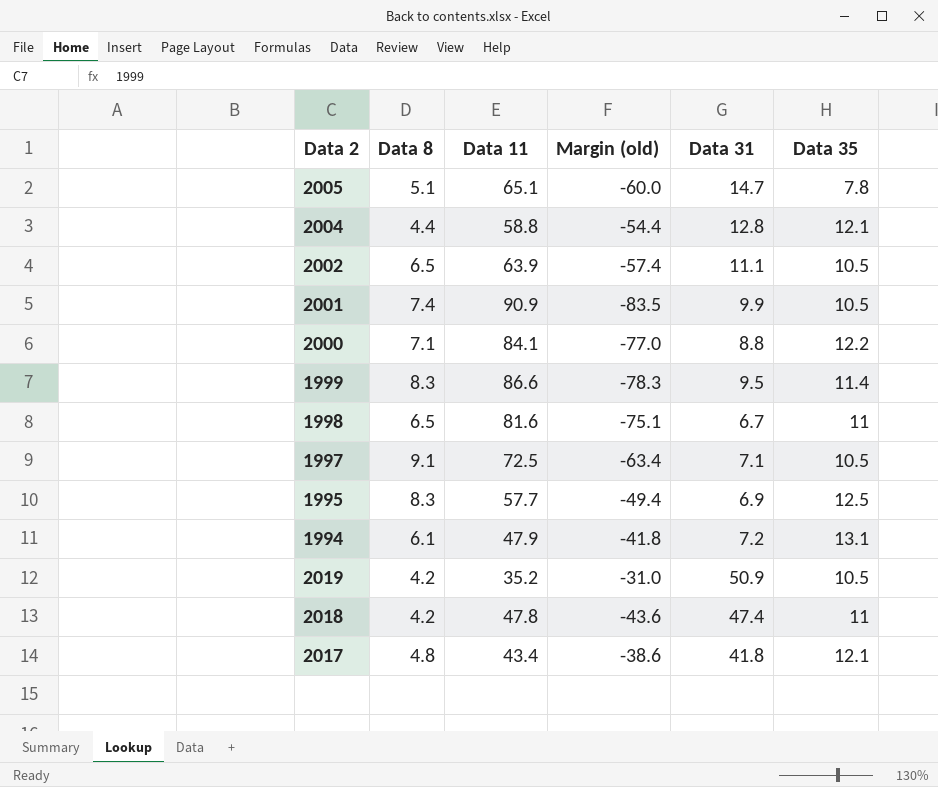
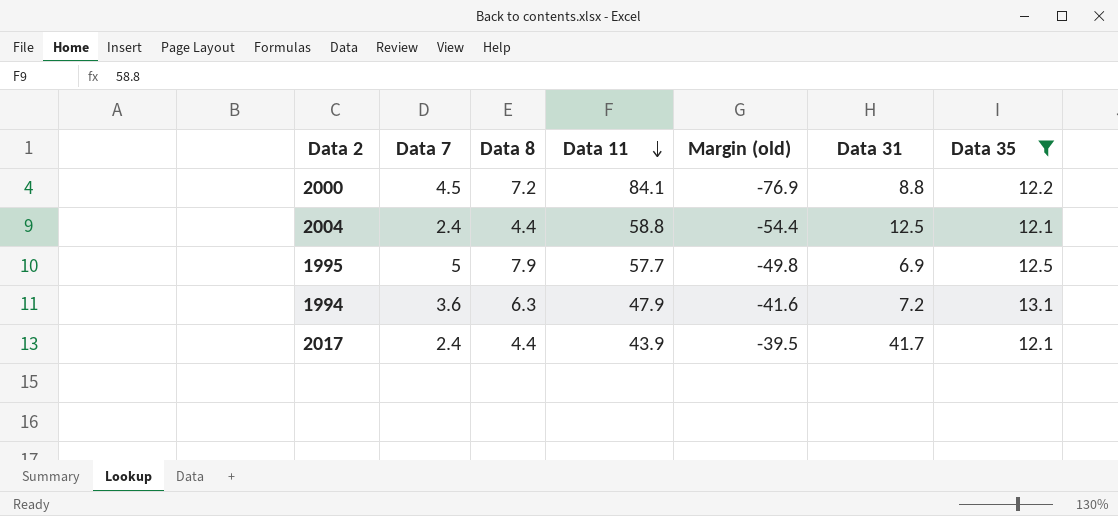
filter: none -> Data 35 >= 12.1
row order: none -> Data 11 descending
column Data 7 | position: none -> 2
2000 | Data 8: 7.1 -> 7.2
2000 | Margin (old): -77.0 -> -76.9
2004 | Data 31: 12.8 -> 12.5
1995 | Data 8: 8.3 -> 7.9
1995 | Margin (old): -49.4 -> -49.8
1994 | Data 8: 6.1 -> 6.3
1994 | Margin (old): -41.8 -> -41.6
2017 | Data 8: 4.8 -> 4.4
2017 | Data 11: 43.4 -> 43.9
2017 | Margin (old): -38.6 -> -39.5
2017 | Data 31: 41.8 -> 41.7

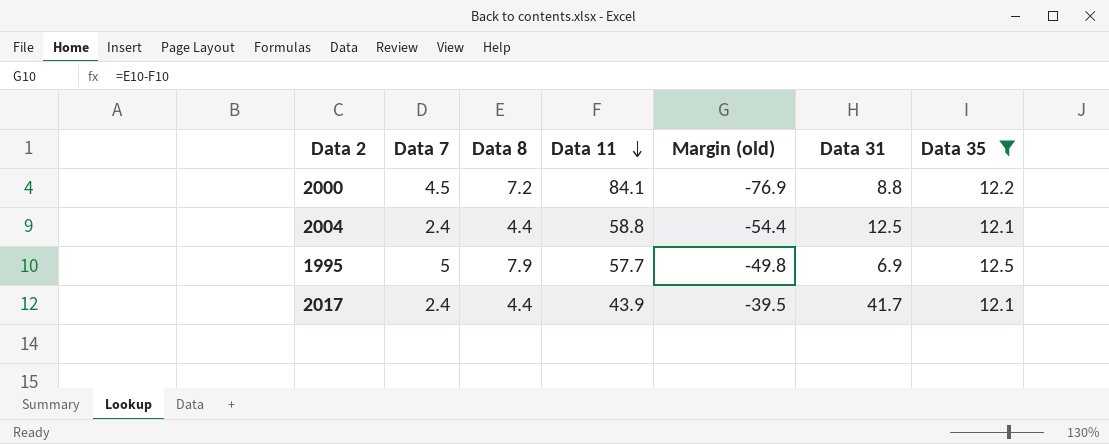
row 1994: 3.6 | 6.3 | 47.9 | -41.6 | 7.2 | 13.1 -> none

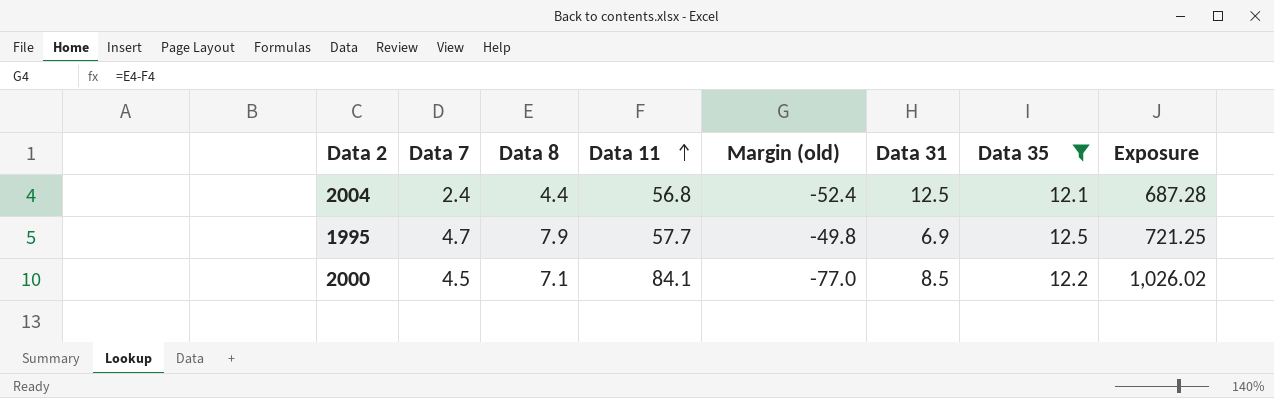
row order: Data 11 descending -> Data 11 ascending
column Exposure | formula: none -> [Data 11] * [Data 35]
row 2017: 2.4 | 4.4 | 43.9 | -39.5 | 41.7 | 12.1 -> none
2004 | Data 11: 58.8 -> 56.8
2004 | Margin (old): -54.4 -> -52.4
1995 | Data 7: 5 -> 4.7
2000 | Data 8: 7.2 -> 7.1
2000 | Margin (old): -76.9 -> -77.0
2000 | Data 31: 8.8 -> 8.5

